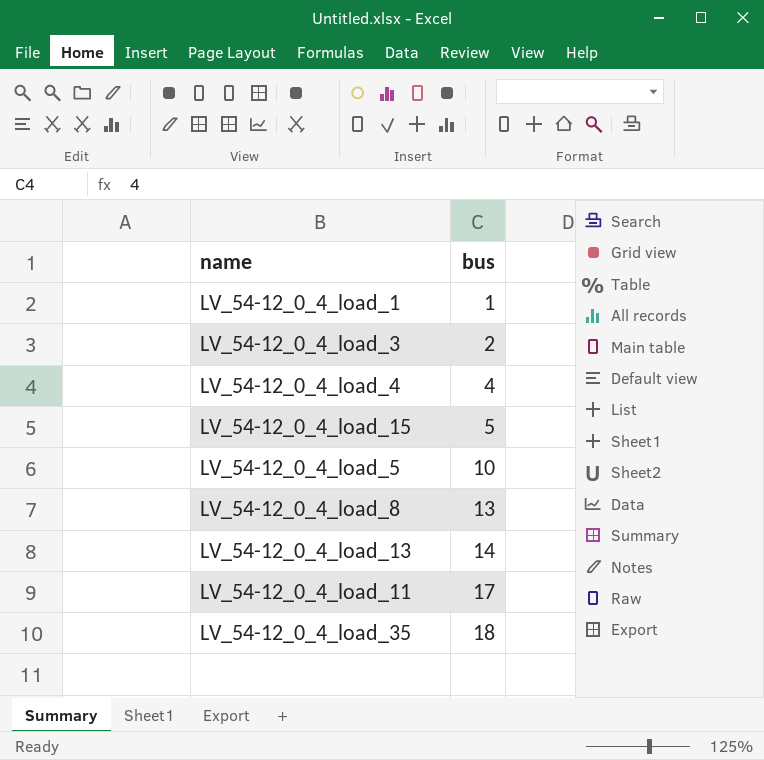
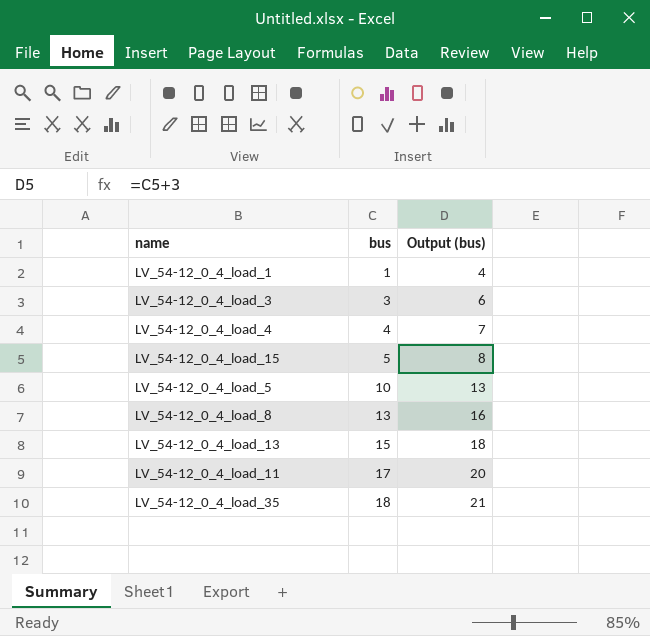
column Output (bus) | formula: none -> [bus] + 3
LV_54-12_0_4_load_3 | bus: 2 -> 3
LV_54-12_0_4_load_13 | bus: 14 -> 15

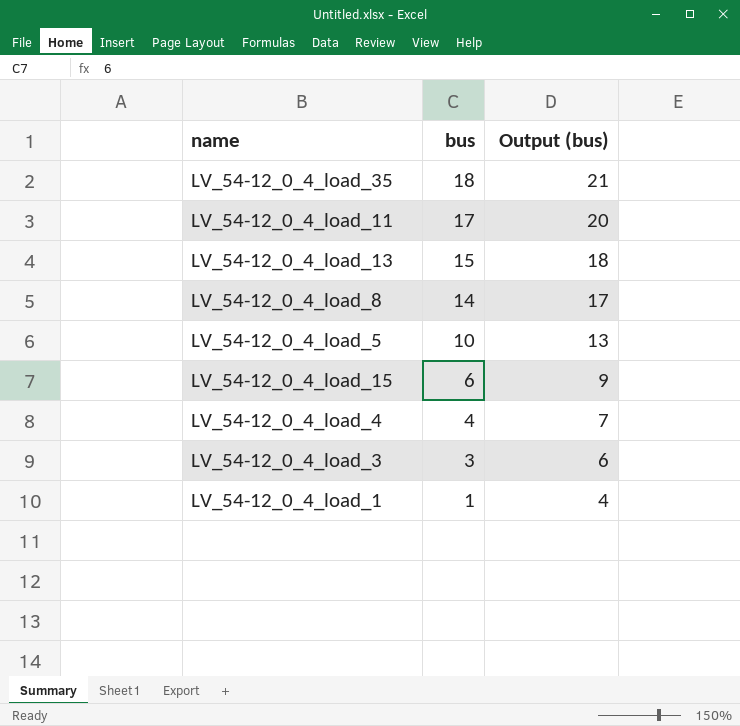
row order: bus ascending -> bus descending
LV_54-12_0_4_load_8 | bus: 13 -> 14
LV_54-12_0_4_load_8 | Output (bus): 16 -> 17
LV_54-12_0_4_load_15 | bus: 5 -> 6
LV_54-12_0_4_load_15 | Output (bus): 8 -> 9

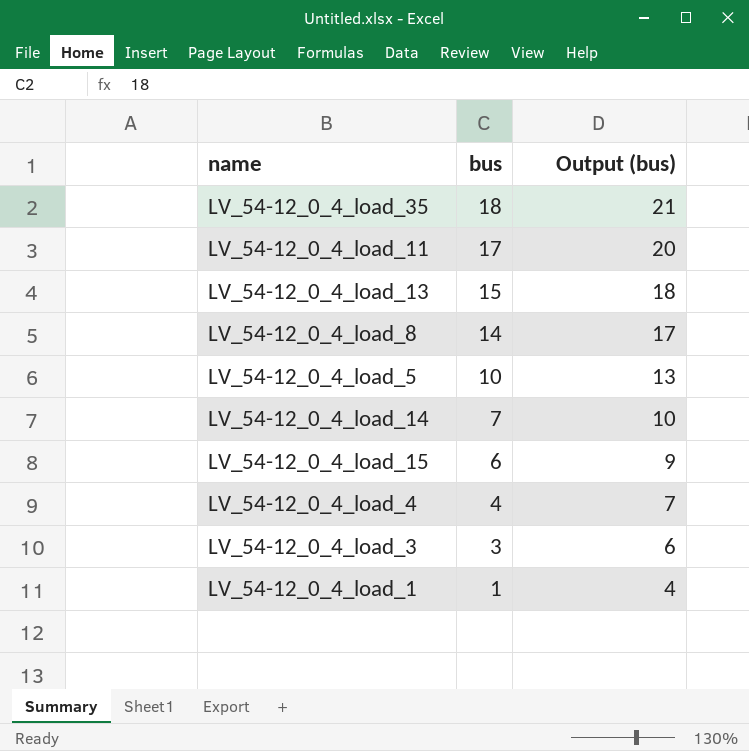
row LV_54-12_0_4_load_14: none -> 7 | 10

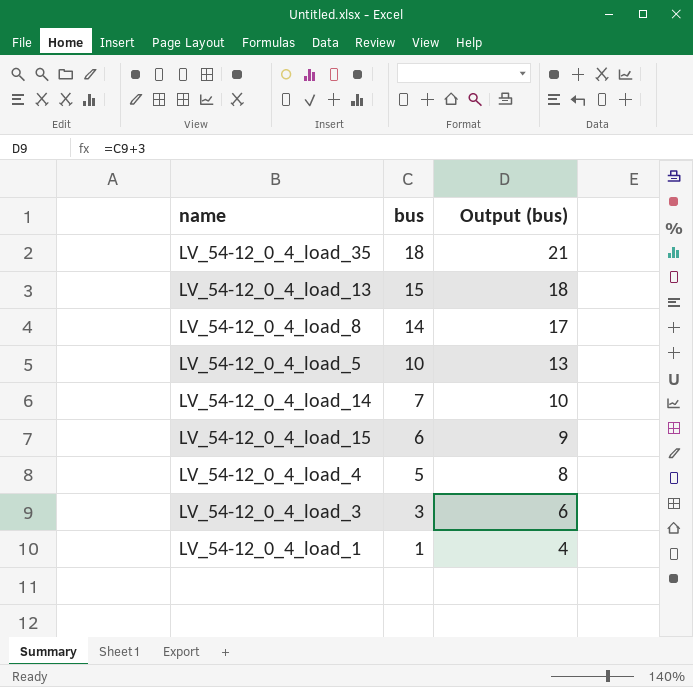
row LV_54-12_0_4_load_11: 17 | 20 -> none
LV_54-12_0_4_load_4 | bus: 4 -> 5
LV_54-12_0_4_load_4 | Output (bus): 7 -> 8

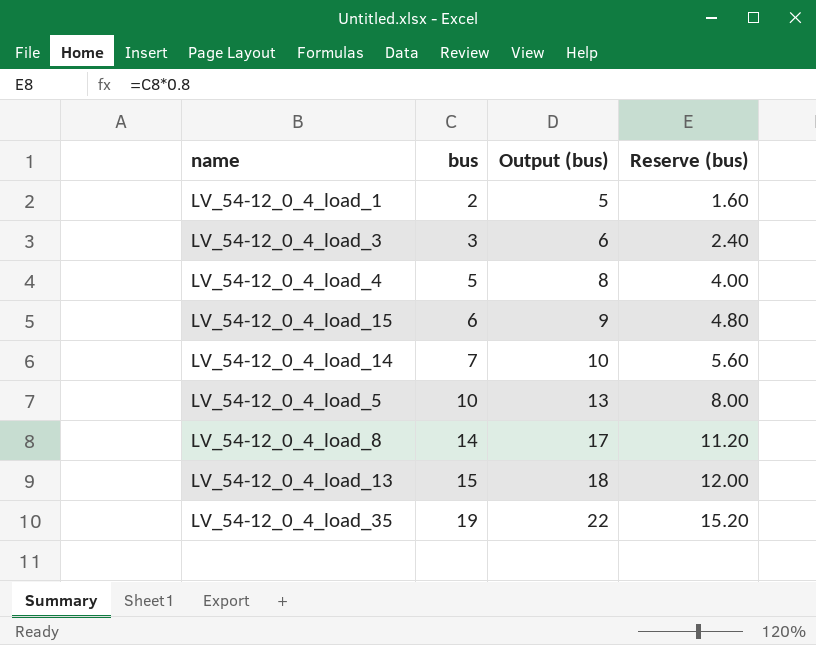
row order: bus descending -> bus ascending
column Reserve (bus) | formula: none -> [bus] * 0.8
LV_54-12_0_4_load_1 | bus: 1 -> 2
LV_54-12_0_4_load_1 | Output (bus): 4 -> 5
LV_54-12_0_4_load_35 | bus: 18 -> 19
LV_54-12_0_4_load_35 | Output (bus): 21 -> 22

